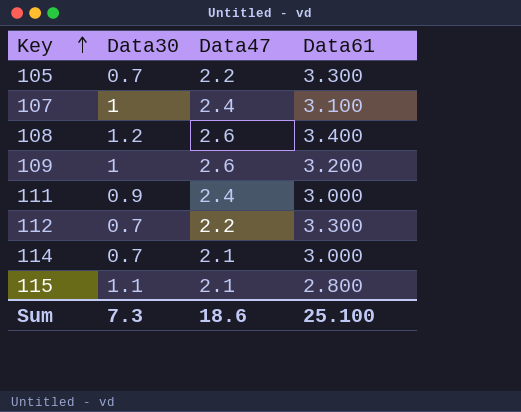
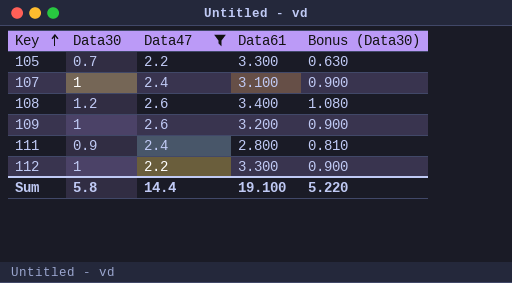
filter: none -> Data47 != 2.1
column Bonus (Data30) | formula: none -> [Data30] * 0.9
111 | Data61: 3.000 -> 2.800
112 | Data30: 0.7 -> 1
Sum | Data30: 7.3 -> 5.8
Sum | Data47: 18.6 -> 14.4
Sum | Data61: 25.100 -> 19.100

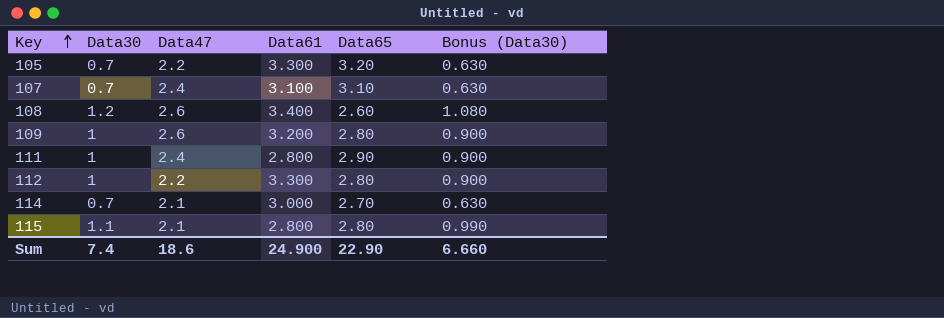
filter: Data47 != 2.1 -> none
column Data65 | position: none -> 5
107 | Data30: 1 -> 0.7
107 | Bonus (Data30): 0.900 -> 0.630
111 | Data30: 0.9 -> 1
111 | Bonus (Data30): 0.810 -> 0.900
Sum | Data30: 5.8 -> 7.4
Sum | Data47: 14.4 -> 18.6
Sum | Data61: 19.100 -> 24.900
Sum | Bonus (Data30): 5.220 -> 6.660

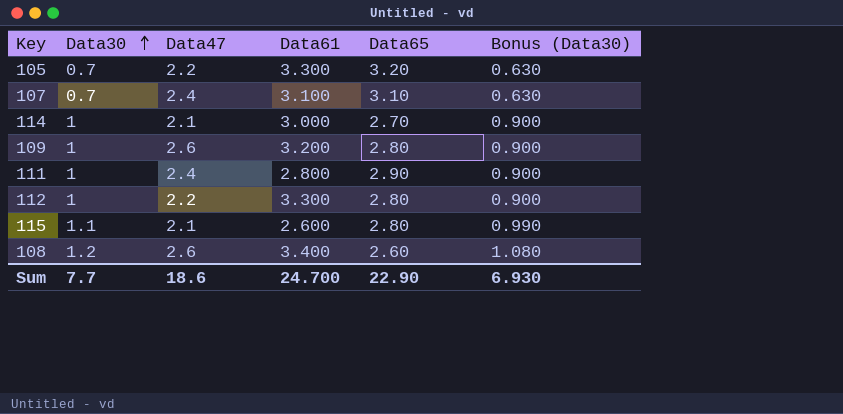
row order: Key ascending -> Data30 ascending
114 | Data30: 0.7 -> 1
114 | Bonus (Data30): 0.630 -> 0.900
115 | Data61: 2.800 -> 2.600
Sum | Data30: 7.4 -> 7.7
Sum | Data61: 24.900 -> 24.700
Sum | Bonus (Data30): 6.660 -> 6.930

